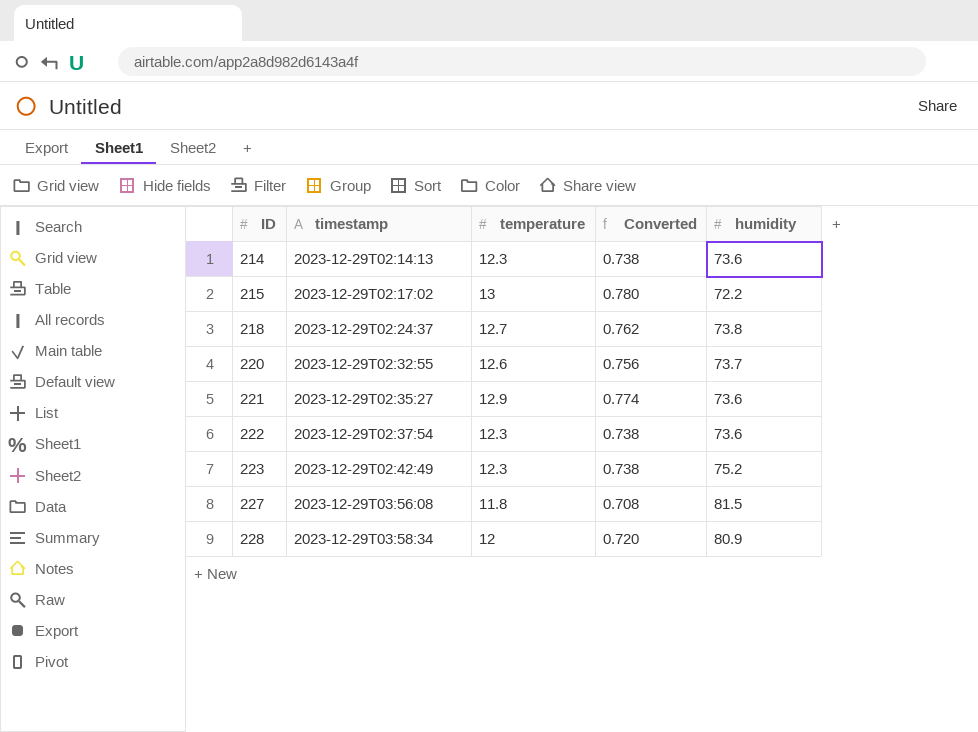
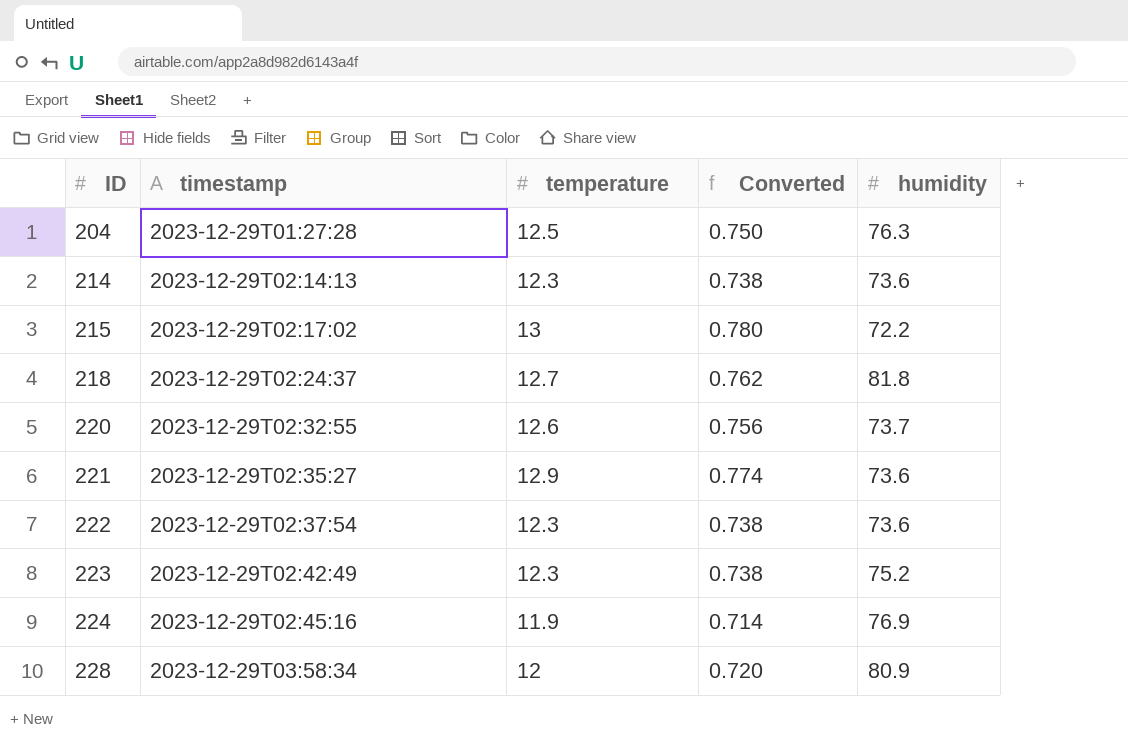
row 227: 2023-12-29T03:56:08 | 11.8 | 0.708 | 81.5 -> none
row 204: none -> 2023-12-29T01:27:28 | 12.5 | 0.750 | 76.3
218 | humidity: 73.8 -> 81.8
row 224: none -> 2023-12-29T02:45:16 | 11.9 | 0.714 | 76.9

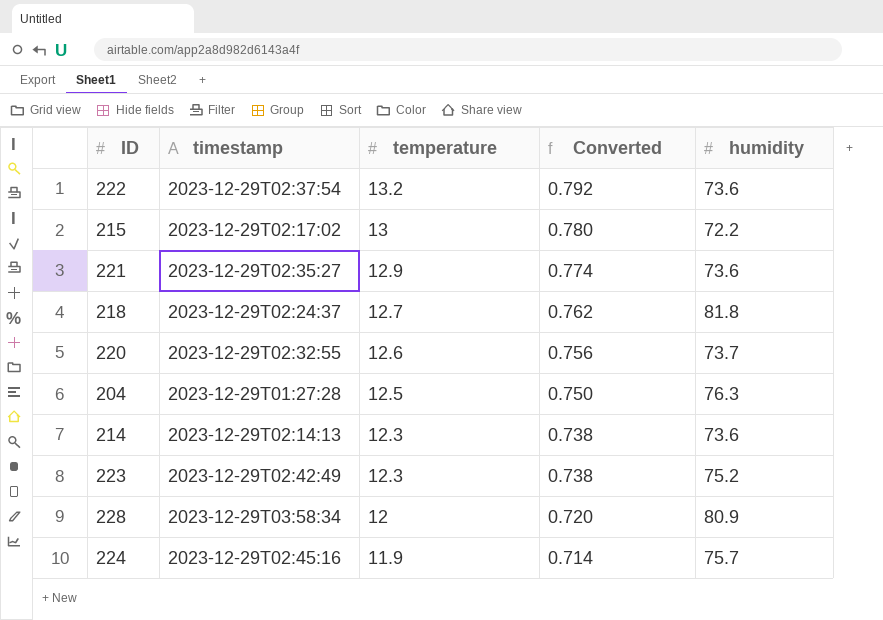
row order: ID ascending -> temperature descending
222 | temperature: 12.3 -> 13.2
222 | Converted: 0.738 -> 0.792
224 | humidity: 76.9 -> 75.7

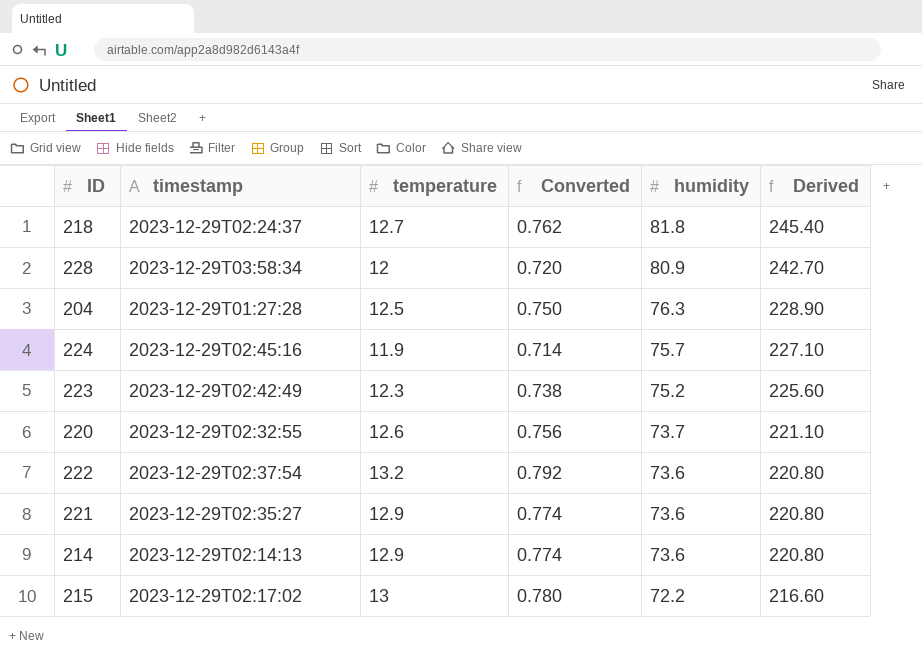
row order: temperature descending -> humidity descending
column Derived | formula: none -> [humidity] * 3
214 | temperature: 12.3 -> 12.9
214 | Converted: 0.738 -> 0.774

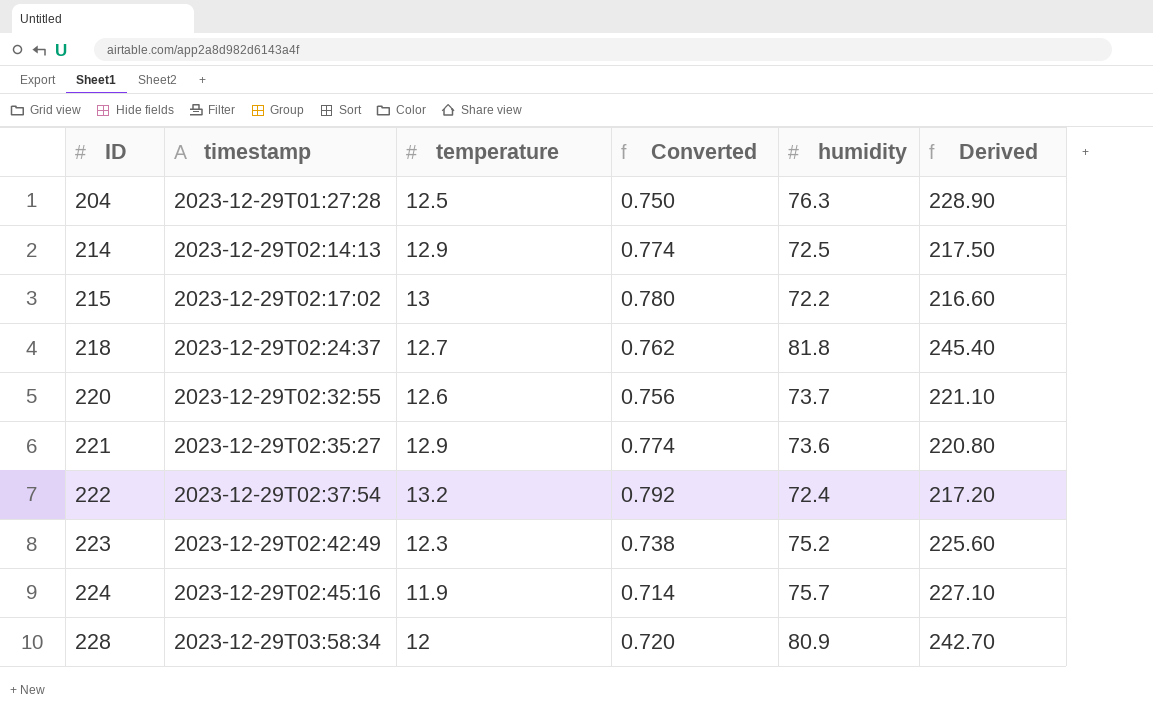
row order: humidity descending -> ID ascending
214 | humidity: 73.6 -> 72.5
214 | Derived: 220.80 -> 217.50
222 | humidity: 73.6 -> 72.4
222 | Derived: 220.80 -> 217.20

